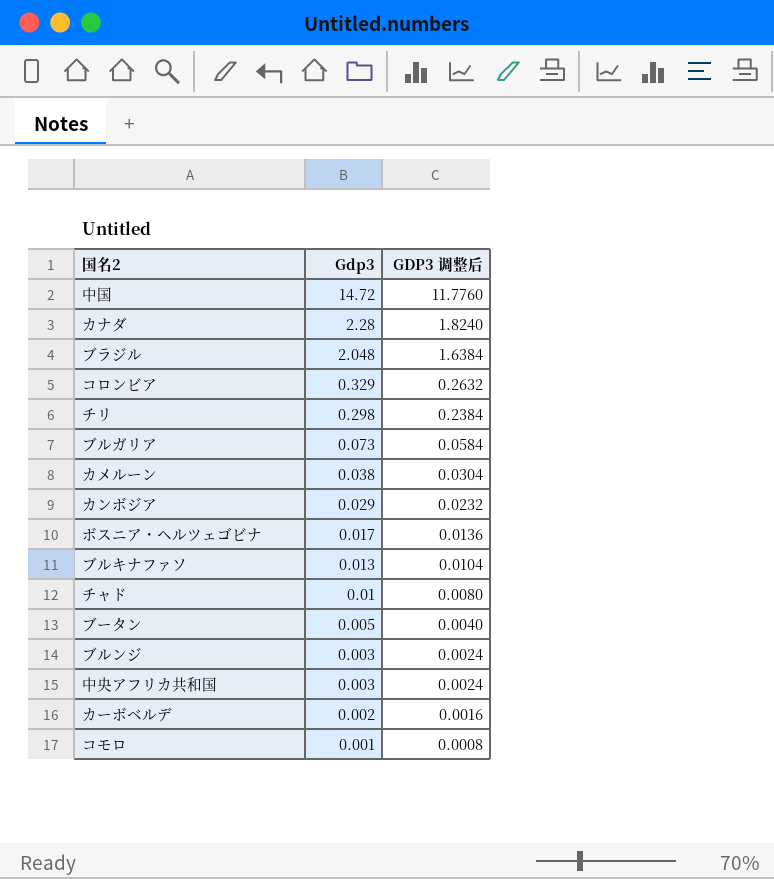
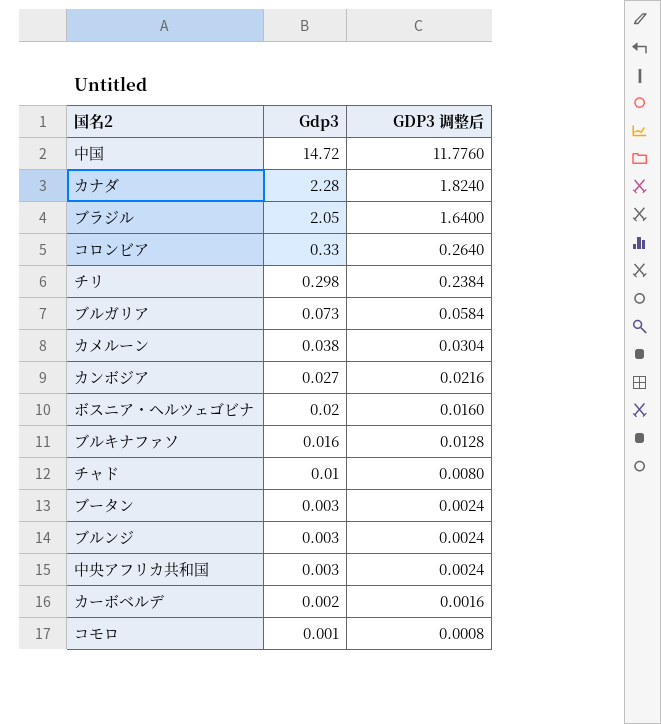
ブラジル | Gdp3: 2.048 -> 2.05
ブラジル | GDP3 调整后: 1.6384 -> 1.6400
コロンビア | Gdp3: 0.329 -> 0.33
コロンビア | GDP3 调整后: 0.2632 -> 0.2640
カンボジア | Gdp3: 0.029 -> 0.027
カンボジア | GDP3 调整后: 0.0232 -> 0.0216
ボスニア・ヘルツェゴビナ | Gdp3: 0.017 -> 0.02
ボスニア・ヘルツェゴビナ | GDP3 调整后: 0.0136 -> 0.0160
ブルキナファソ | Gdp3: 0.013 -> 0.016
ブルキナファソ | GDP3 调整后: 0.0104 -> 0.0128
ブータン | Gdp3: 0.005 -> 0.003
ブータン | GDP3 调整后: 0.0040 -> 0.0024

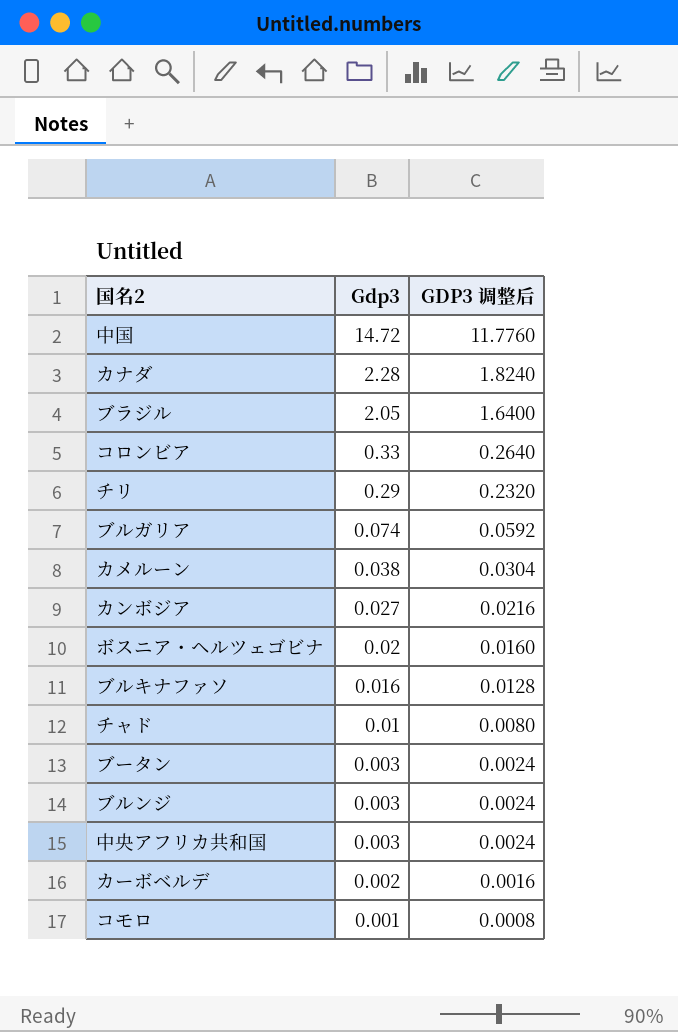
チリ | Gdp3: 0.298 -> 0.29
チリ | GDP3 调整后: 0.2384 -> 0.2320
ブルガリア | Gdp3: 0.073 -> 0.074
ブルガリア | GDP3 调整后: 0.0584 -> 0.0592

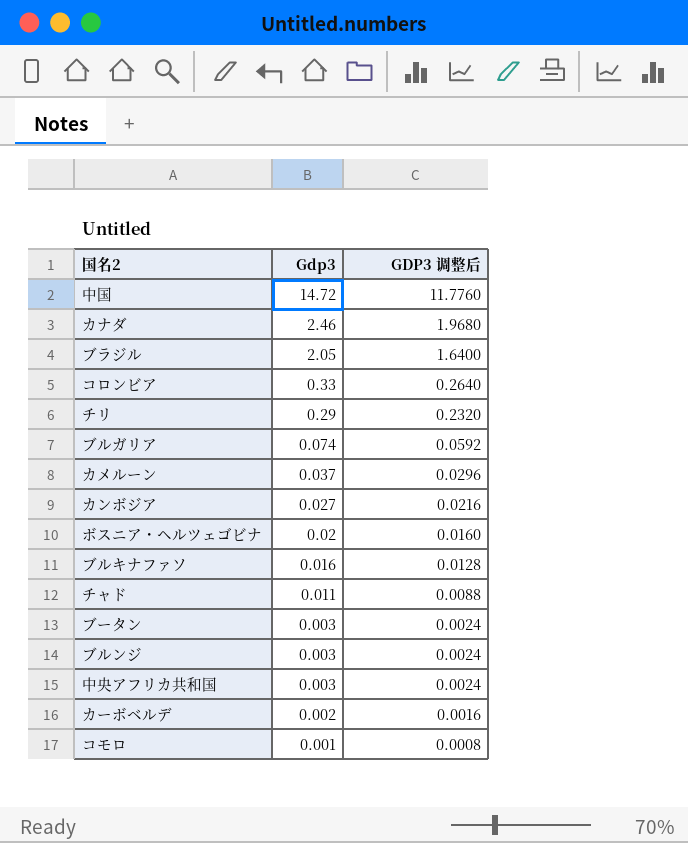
カナダ | Gdp3: 2.28 -> 2.46
カナダ | GDP3 调整后: 1.8240 -> 1.9680
カメルーン | Gdp3: 0.038 -> 0.037
カメルーン | GDP3 调整后: 0.0304 -> 0.0296
チャド | Gdp3: 0.01 -> 0.011
チャド | GDP3 调整后: 0.0080 -> 0.0088

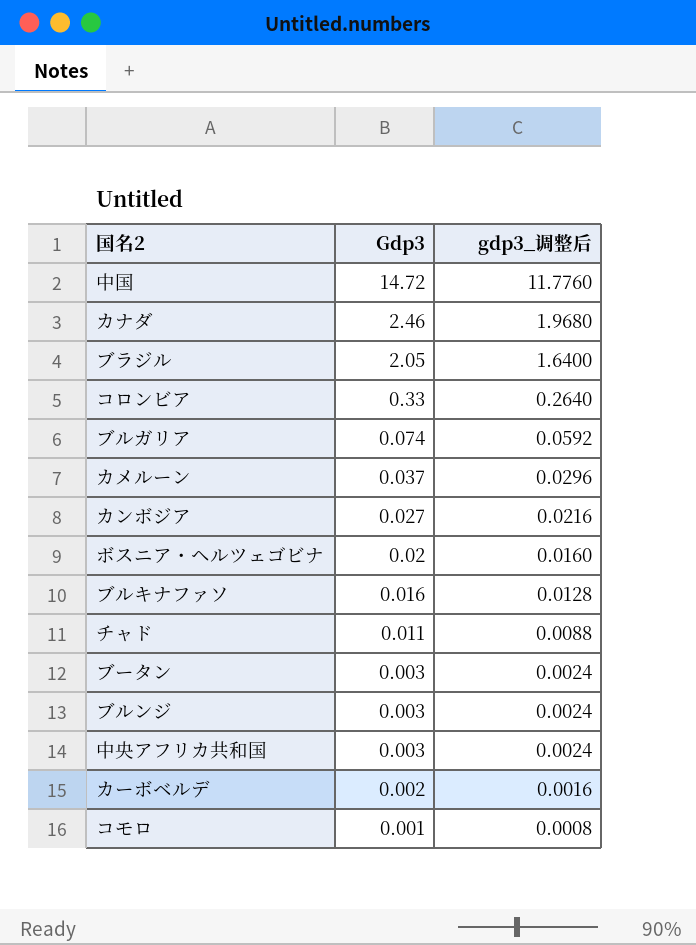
column name: GDP3 调整后 -> gdp3_调整后
row チリ: 0.29 | 0.2320 -> none

